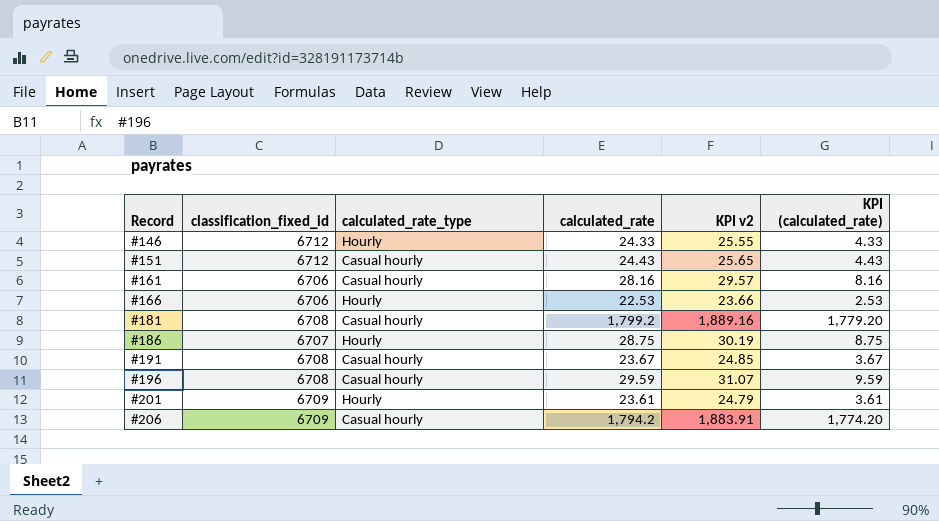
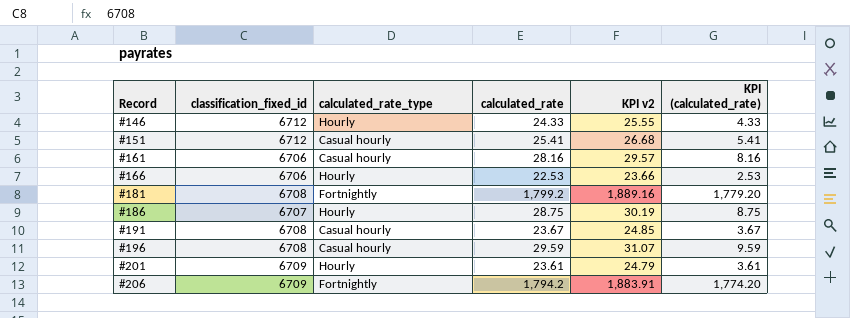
#151 | calculated_rate: 24.43 -> 25.41
#151 | KPI v2: 25.65 -> 26.68
#151 | KPI (calculated_rate): 4.43 -> 5.41
#181 | calculated_rate_type: Casual hourly -> Fortnightly
#206 | calculated_rate_type: Casual hourly -> Fortnightly

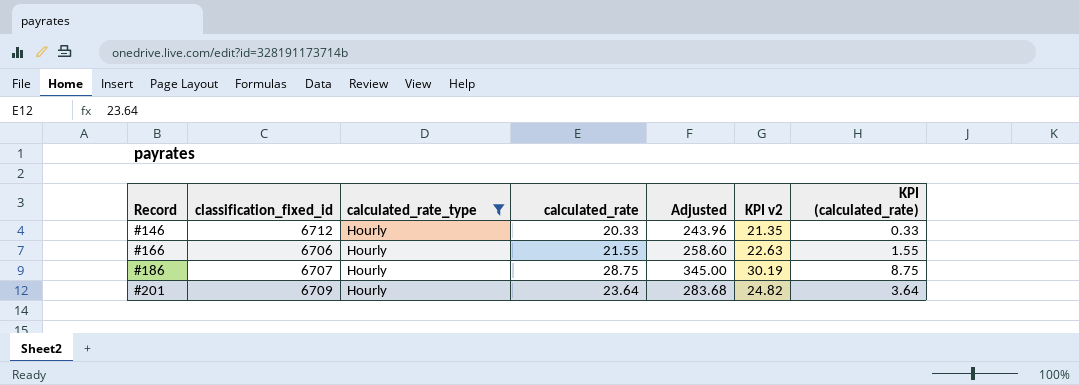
filter: none -> calculated_rate_type = Hourly
column Adjusted | formula: none -> [calculated_rate] * 12
#146 | calculated_rate: 24.33 -> 20.33
#146 | KPI v2: 25.55 -> 21.35
#146 | KPI (calculated_rate): 4.33 -> 0.33
#166 | calculated_rate: 22.53 -> 21.55
#166 | KPI v2: 23.66 -> 22.63
#166 | KPI (calculated_rate): 2.53 -> 1.55
#201 | calculated_rate: 23.61 -> 23.64
#201 | KPI v2: 24.79 -> 24.82
#201 | KPI (calculated_rate): 3.61 -> 3.64

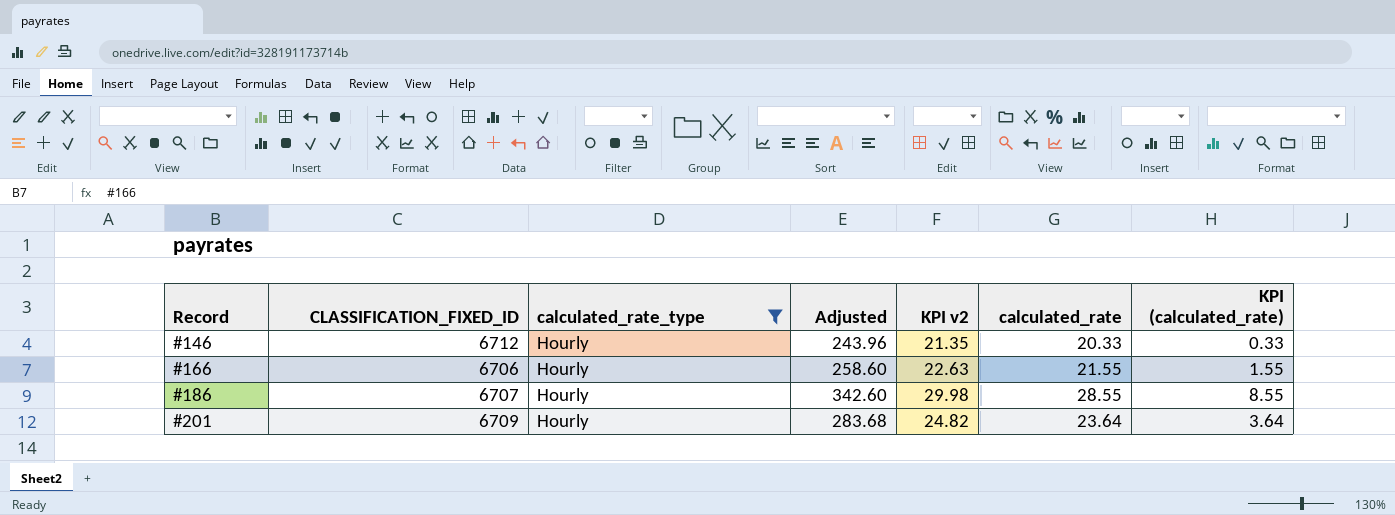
column name: classification_fixed_id -> CLASSIFICATION_FIXED_ID
column calculated_rate | position: 4 -> 6
#186 | Adjusted: 345.00 -> 342.60
#186 | KPI v2: 30.19 -> 29.98
#186 | calculated_rate: 28.75 -> 28.55
#186 | KPI (calculated_rate): 8.75 -> 8.55

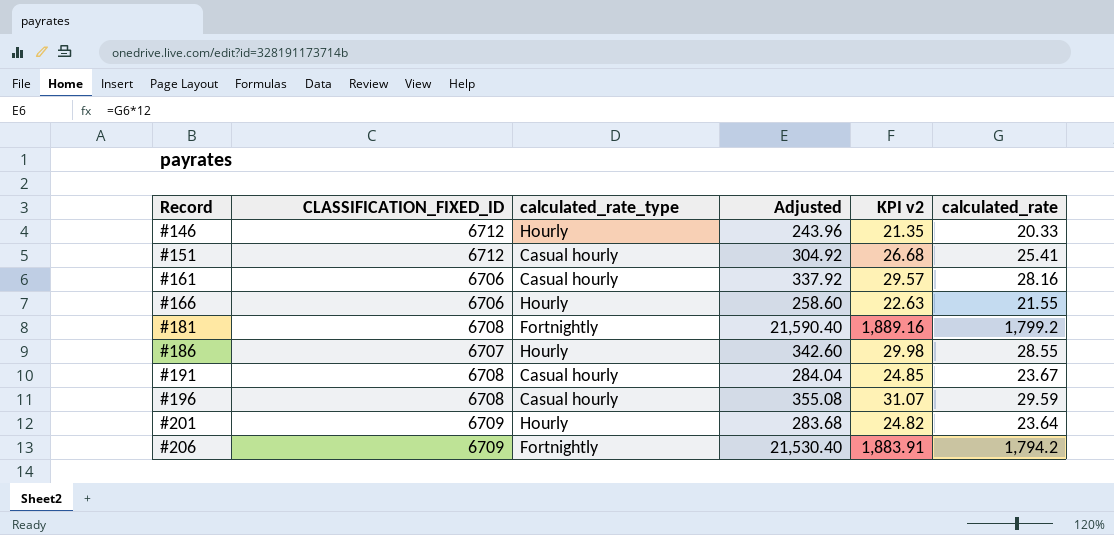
filter: calculated_rate_type = Hourly -> none
column KPI (calculated_rate) | formula: [calculated_rate] - 20 -> none

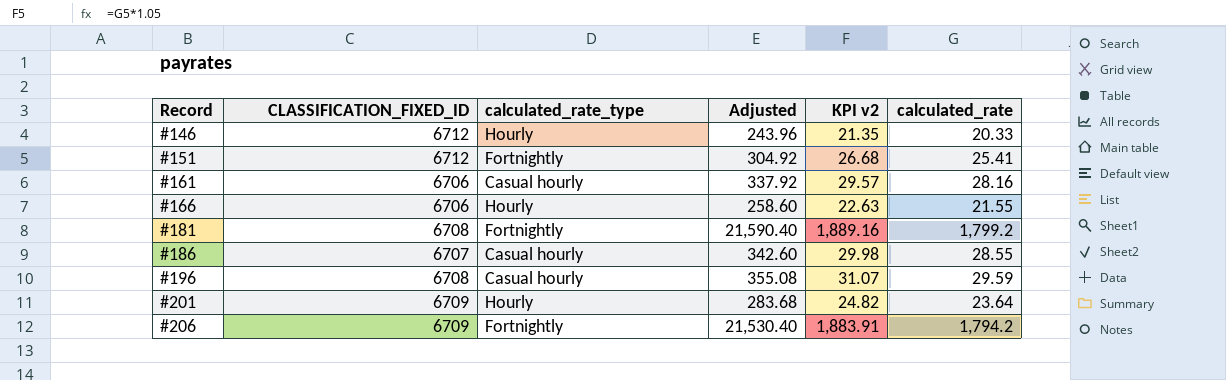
row #191: 6708 | Casual hourly | 284.04 | 24.85 | 23.67 -> none
#151 | calculated_rate_type: Casual hourly -> Fortnightly
#186 | calculated_rate_type: Hourly -> Casual hourly

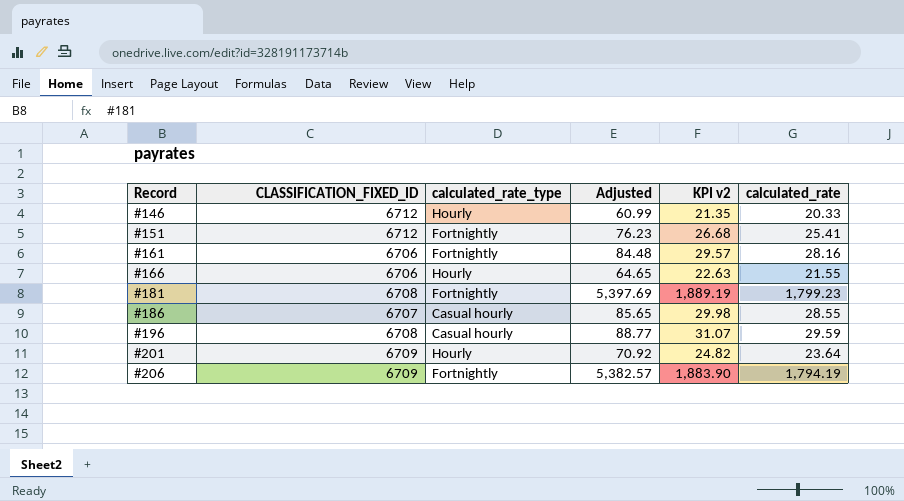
column Adjusted | formula: [calculated_rate] * 12 -> [calculated_rate] * 3
#161 | calculated_rate_type: Casual hourly -> Fortnightly
#181 | KPI v2: 1,889.16 -> 1,889.19
#181 | calculated_rate: 1,799.2 -> 1,799.23
#206 | KPI v2: 1,883.91 -> 1,883.90
#206 | calculated_rate: 1,794.2 -> 1,794.19

